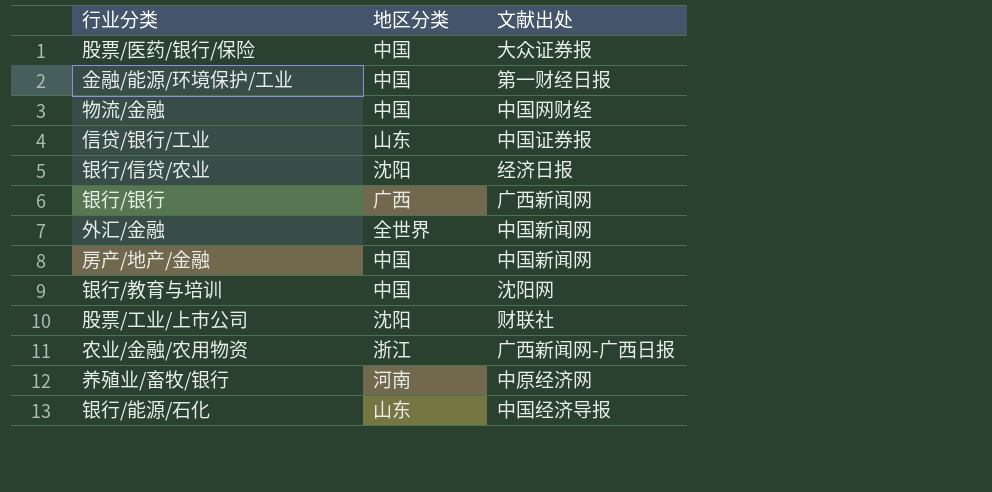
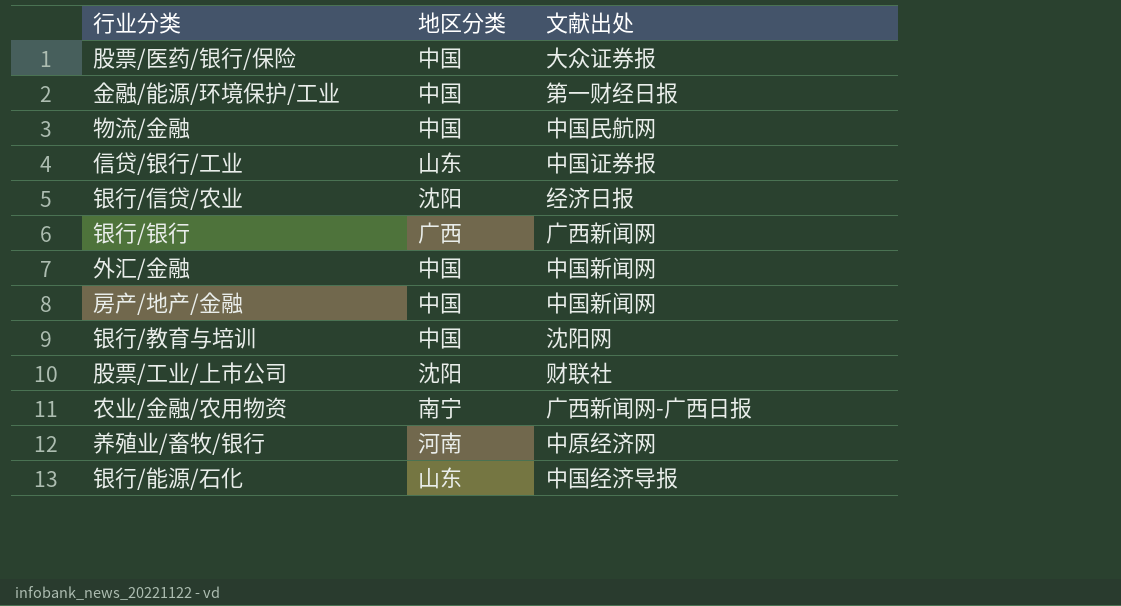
物流/金融 | 文献出处: 中国网财经 -> 中国民航网
外汇/金融 | 地区分类: 全世界 -> 中国
农业/金融/农用物资 | 地区分类: 浙江 -> 南宁

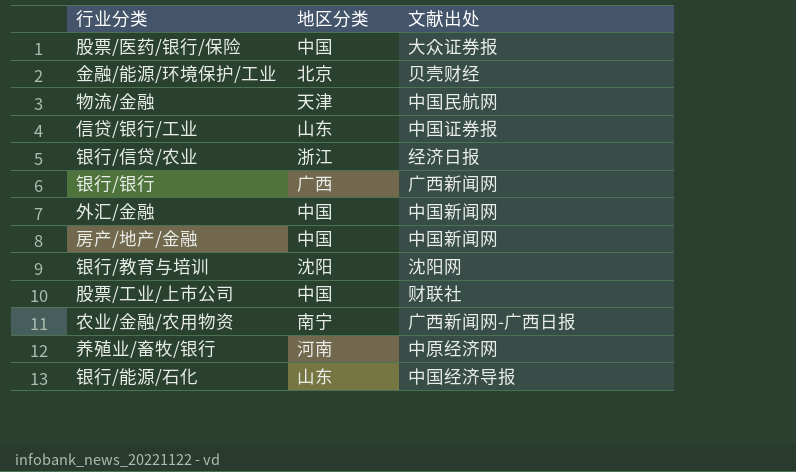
金融/能源/环境保护/工业 | 地区分类: 中国 -> 北京
金融/能源/环境保护/工业 | 文献出处: 第一财经日报 -> 贝壳财经
物流/金融 | 地区分类: 中国 -> 天津
银行/信贷/农业 | 地区分类: 沈阳 -> 浙江
银行/教育与培训 | 地区分类: 中国 -> 沈阳
股票/工业/上市公司 | 地区分类: 沈阳 -> 中国

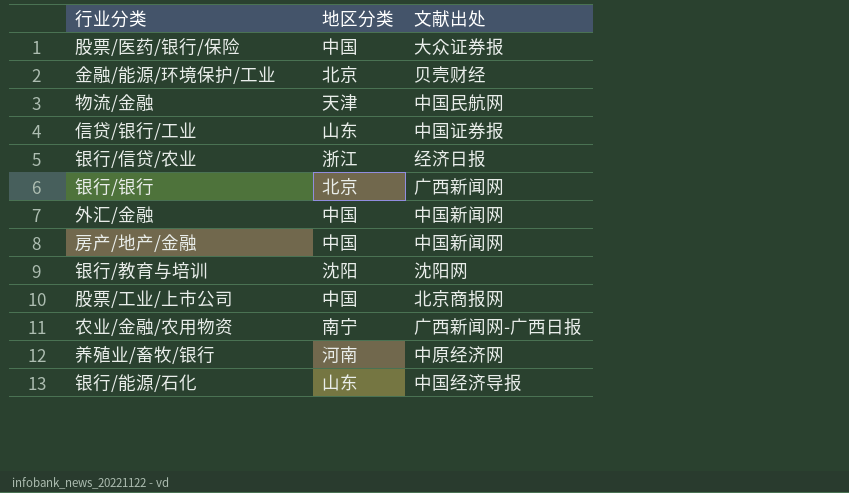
银行/银行 | 地区分类: 广西 -> 北京
股票/工业/上市公司 | 文献出处: 财联社 -> 北京商报网

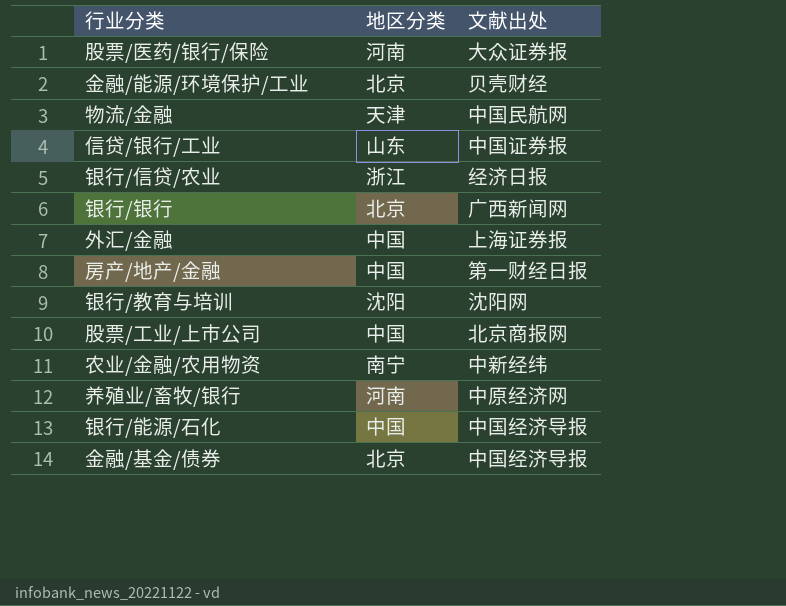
股票/医药/银行/保险 | 地区分类: 中国 -> 河南
外汇/金融 | 文献出处: 中国新闻网 -> 上海证券报
房产/地产/金融 | 文献出处: 中国新闻网 -> 第一财经日报
农业/金融/农用物资 | 文献出处: 广西新闻网-广西日报 -> 中新经纬
银行/能源/石化 | 地区分类: 山东 -> 中国
row 金融/基金/债券: none -> 北京 | 中国经济导报

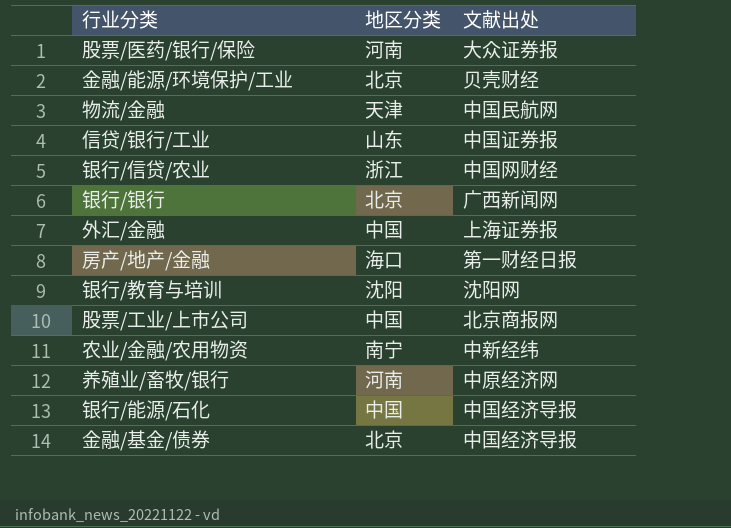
银行/信贷/农业 | 文献出处: 经济日报 -> 中国网财经
房产/地产/金融 | 地区分类: 中国 -> 海口

